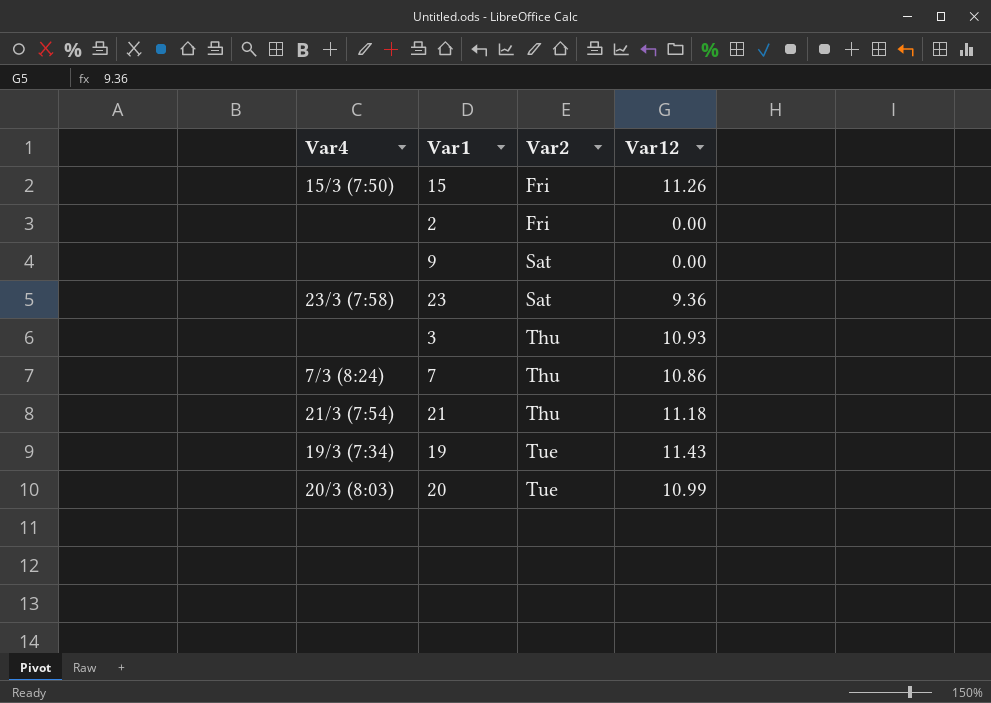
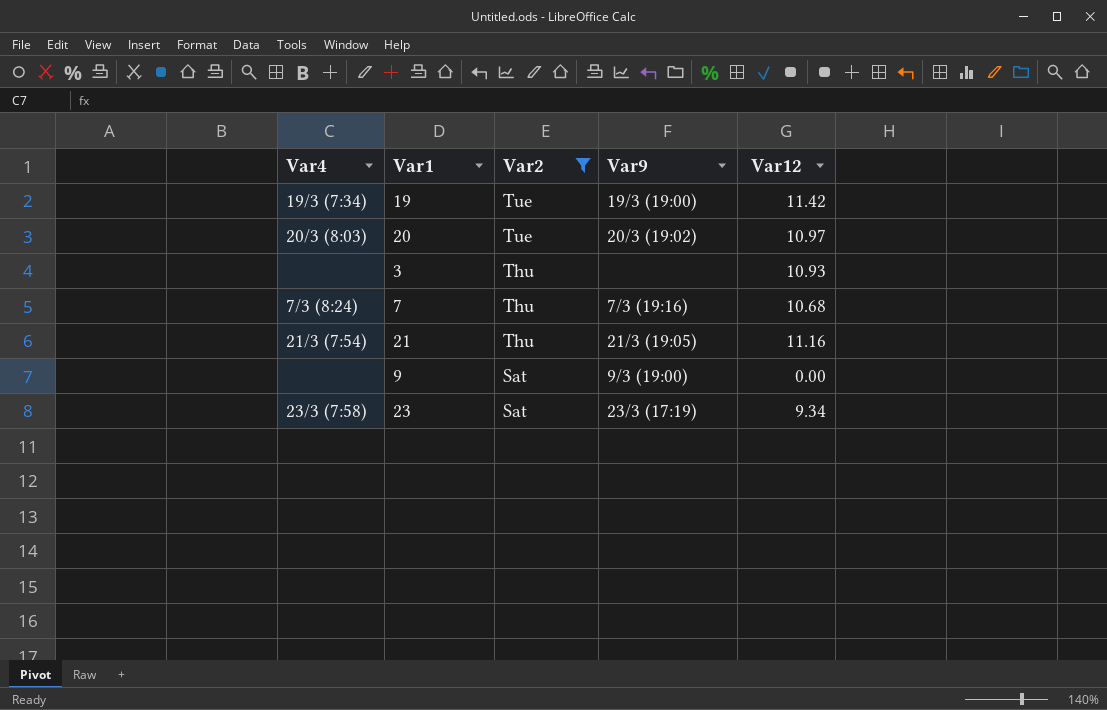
filter: none -> Var2 != Fri
row order: Var2 ascending -> Var2 descending
column Var9 | position: none -> 4
19 | Var12: 11.43 -> 11.42
20 | Var12: 10.99 -> 10.97
7 | Var12: 10.86 -> 10.68
21 | Var12: 11.18 -> 11.16
23 | Var12: 9.36 -> 9.34

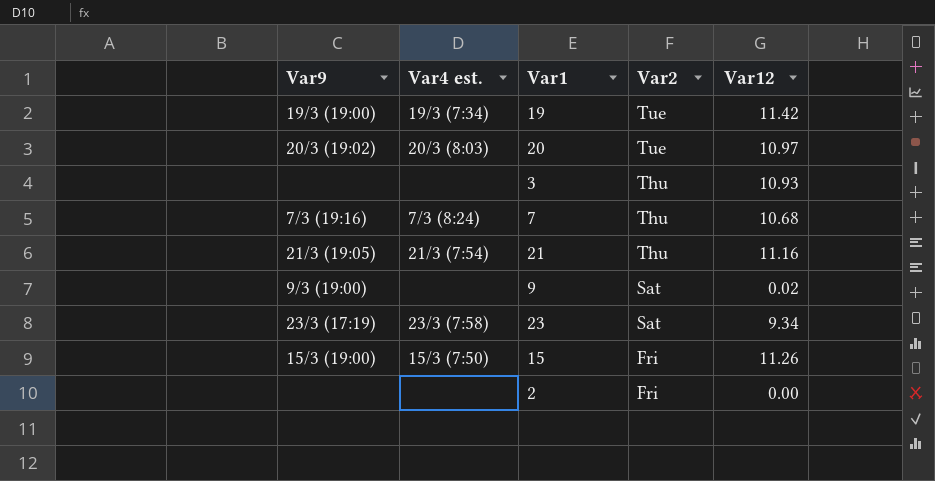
filter: Var2 != Fri -> none
column Var9 | position: 4 -> 1
column name: Var4 -> Var4 est.
9 | Var12: 0.00 -> 0.02

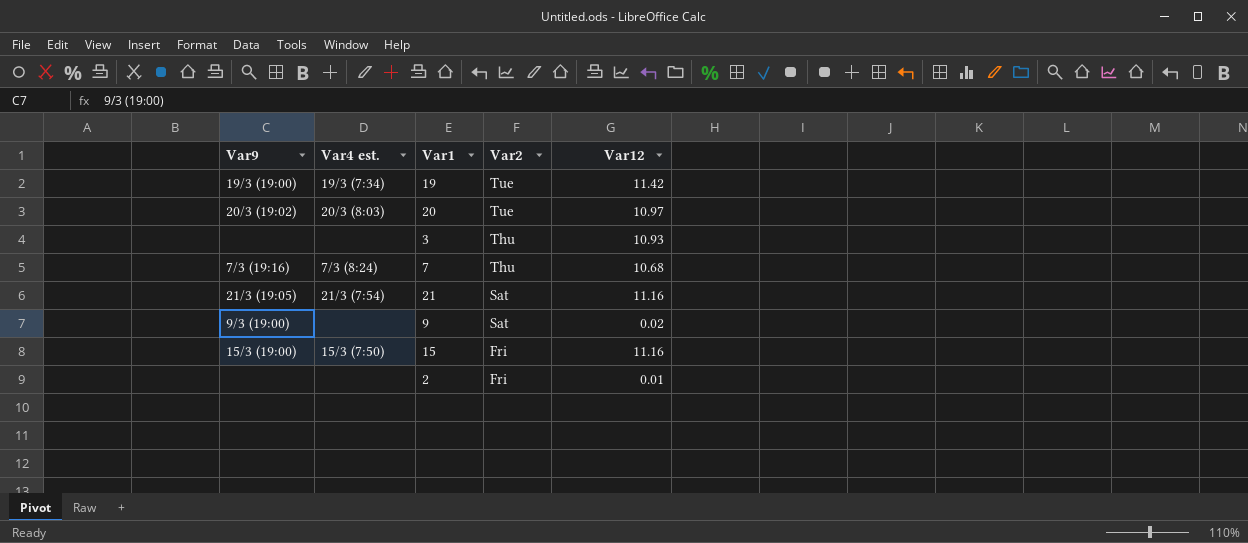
row 23: 23/3 (17:19) | 23/3 (7:58) | Sat | 9.34 -> none
21 | Var2: Thu -> Sat
15 | Var12: 11.26 -> 11.16
2 | Var12: 0.00 -> 0.01

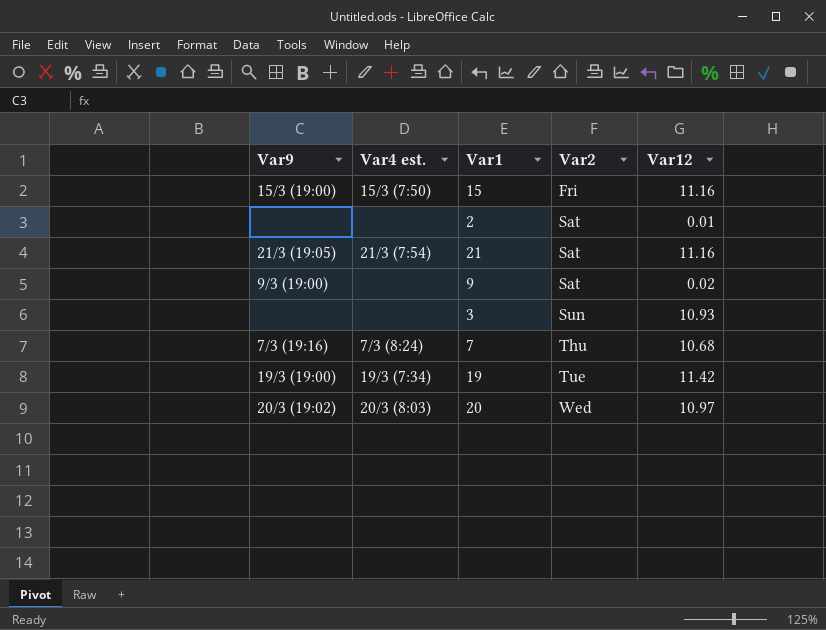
row order: Var2 descending -> Var2 ascending
2 | Var2: Fri -> Sat
3 | Var2: Thu -> Sun
20 | Var2: Tue -> Wed

